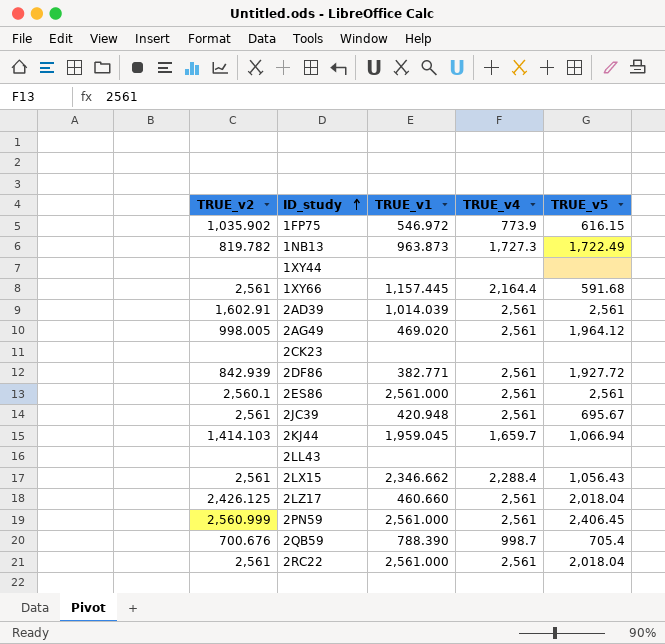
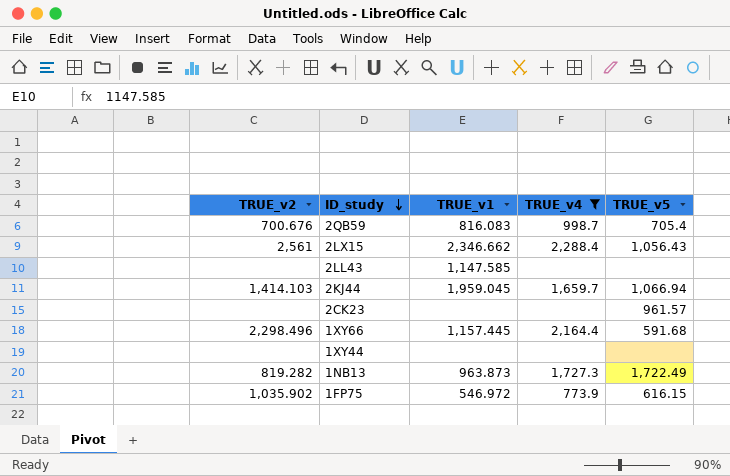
filter: none -> TRUE_v4 != 2,561
row order: ID_study ascending -> ID_study descending
2QB59 | TRUE_v1: 788.390 -> 816.083
2LL43 | TRUE_v1: none -> 1,147.585
2CK23 | TRUE_v5: none -> 961.57
1XY66 | TRUE_v2: 2,561 -> 2,298.496
1NB13 | TRUE_v2: 819.782 -> 819.282

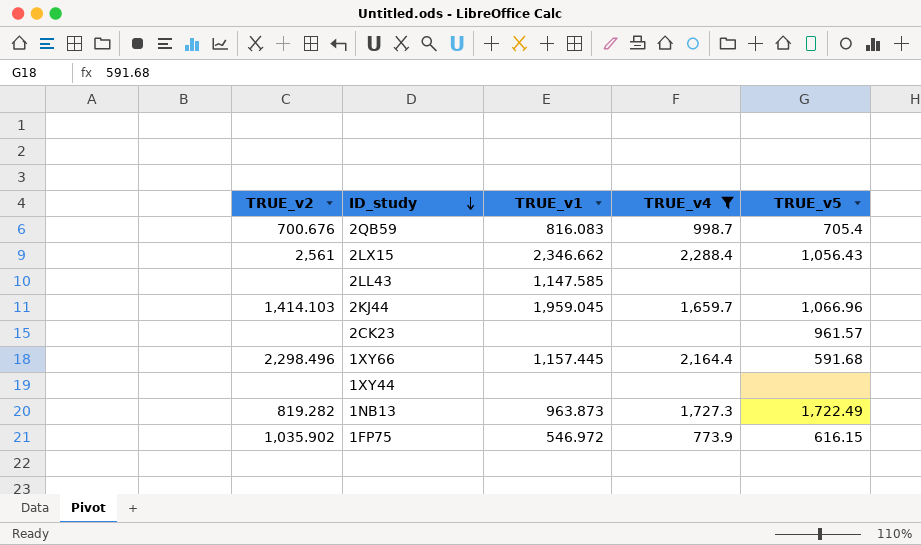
2KJ44 | TRUE_v5: 1,066.94 -> 1,066.96

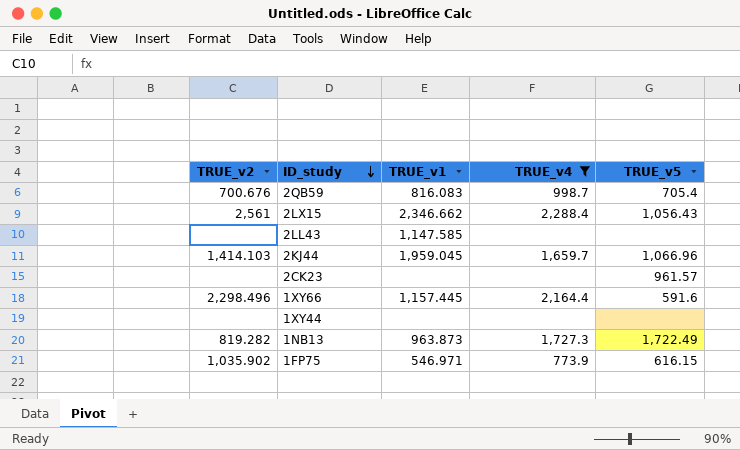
1XY66 | TRUE_v5: 591.68 -> 591.6
1FP75 | TRUE_v1: 546.972 -> 546.971

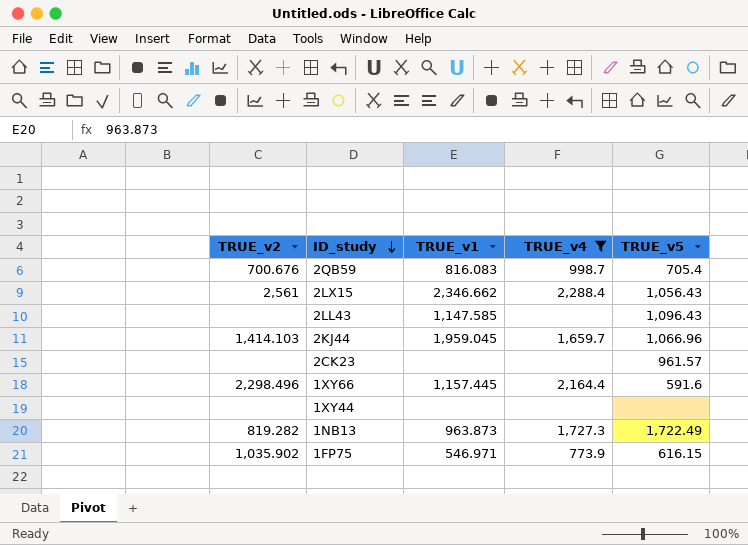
2LL43 | TRUE_v5: none -> 1,096.43

